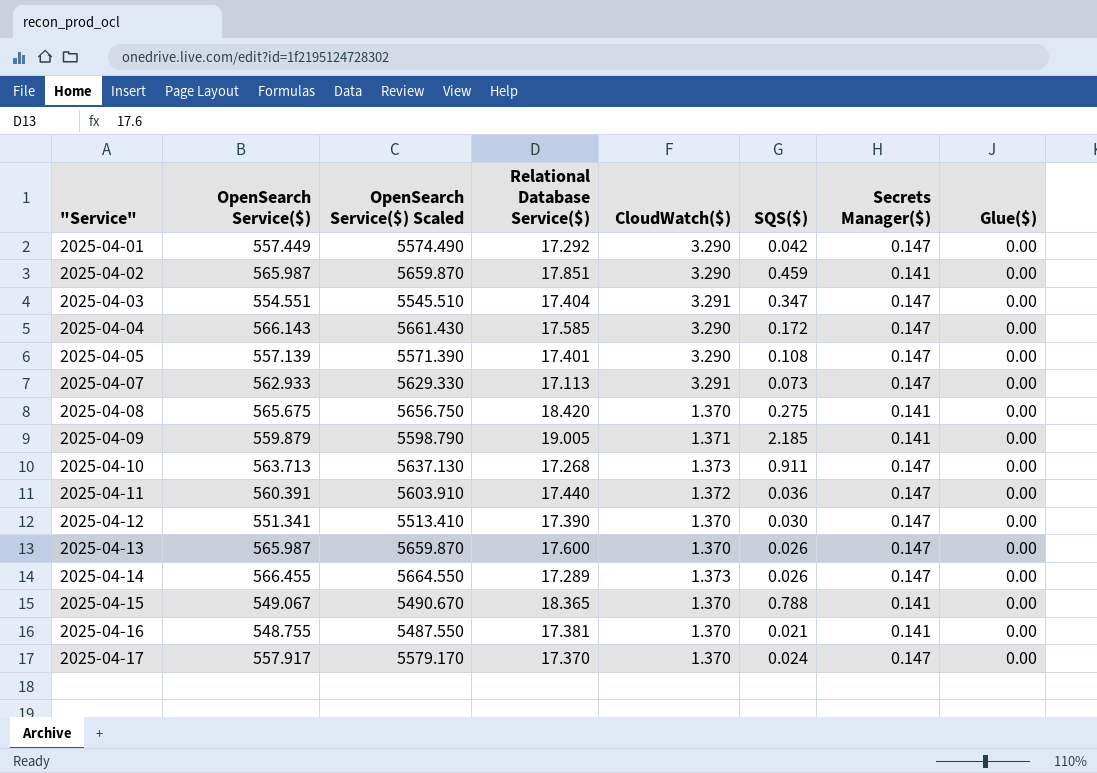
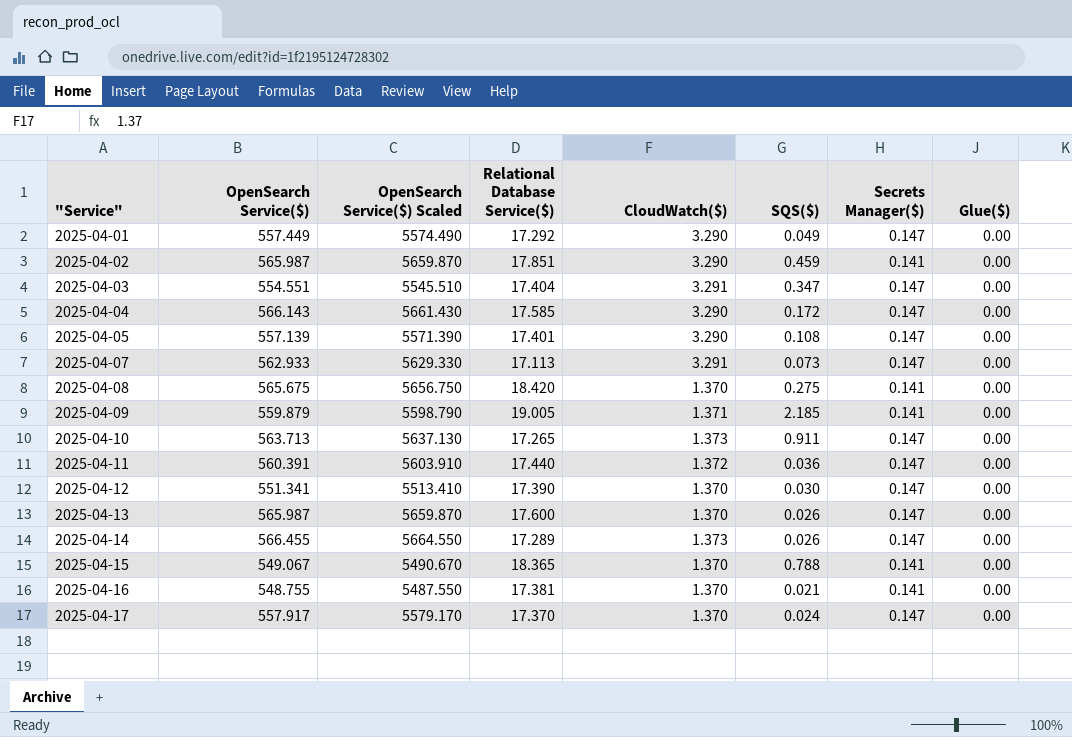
2025-04-01 | SQS($): 0.042 -> 0.049
2025-04-10 | Relational Database Service($): 17.268 -> 17.265

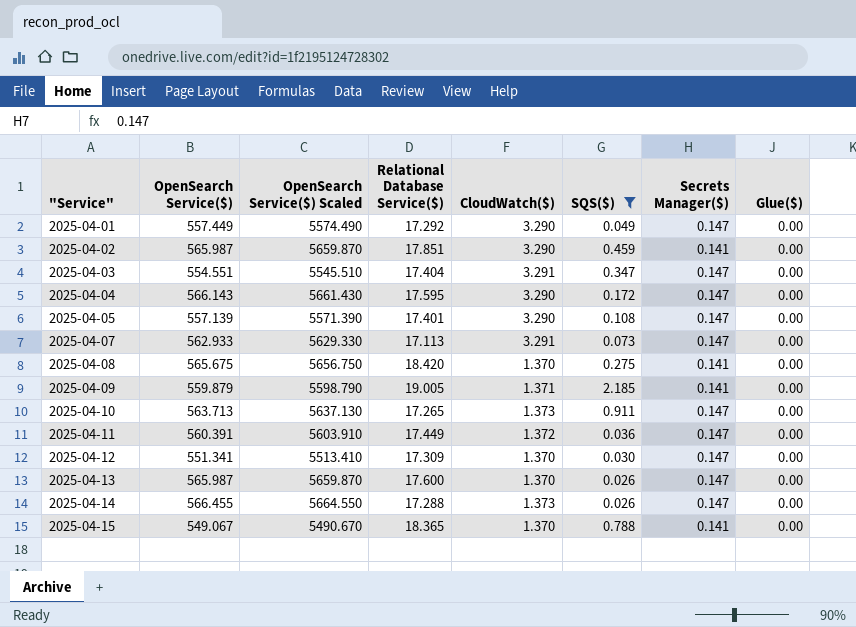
filter: none -> SQS($) >= 0.026
2025-04-04 | Relational Database Service($): 17.585 -> 17.595
2025-04-11 | Relational Database Service($): 17.440 -> 17.449
2025-04-12 | Relational Database Service($): 17.390 -> 17.309
2025-04-14 | Relational Database Service($): 17.289 -> 17.288

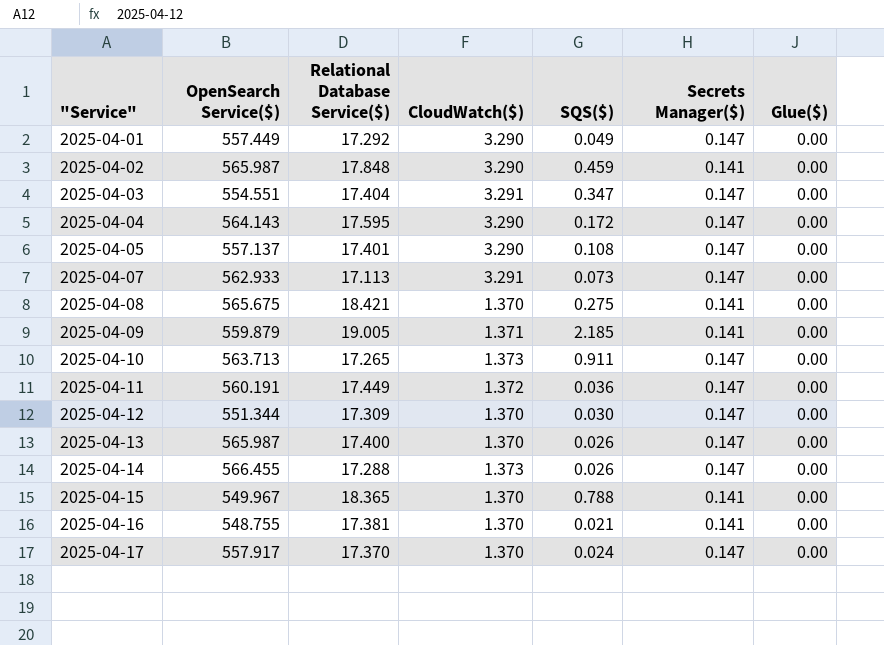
filter: SQS($) >= 0.026 -> none
column OpenSearch Service($) Scaled | formula: [OpenSearch Service($)] * 10 -> none
2025-04-02 | Relational Database Service($): 17.851 -> 17.848
2025-04-04 | OpenSearch Service($): 566.143 -> 564.143
2025-04-05 | OpenSearch Service($): 557.139 -> 557.137
2025-04-08 | Relational Database Service($): 18.420 -> 18.421
2025-04-11 | OpenSearch Service($): 560.391 -> 560.191
2025-04-12 | OpenSearch Service($): 551.341 -> 551.344
2025-04-13 | Relational Database Service($): 17.600 -> 17.400
2025-04-15 | OpenSearch Service($): 549.067 -> 549.967

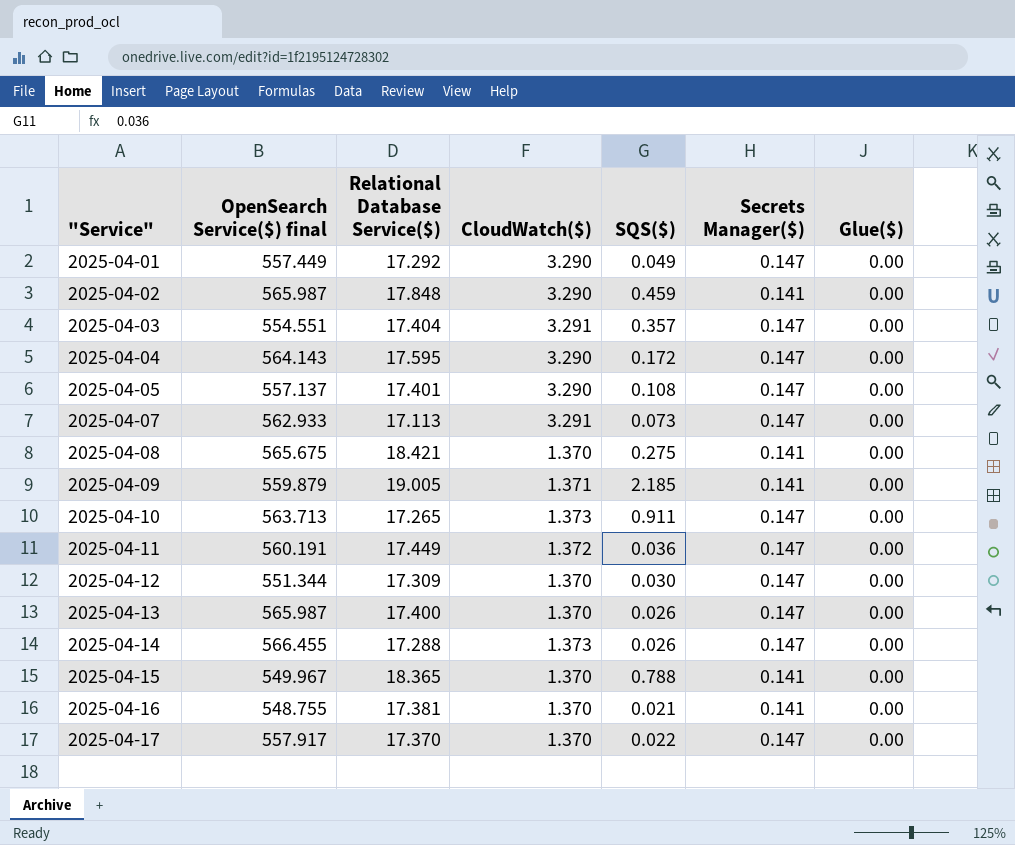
column name: OpenSearch Service($) -> OpenSearch Service($) final
2025-04-03 | SQS($): 0.347 -> 0.357
2025-04-17 | SQS($): 0.024 -> 0.022

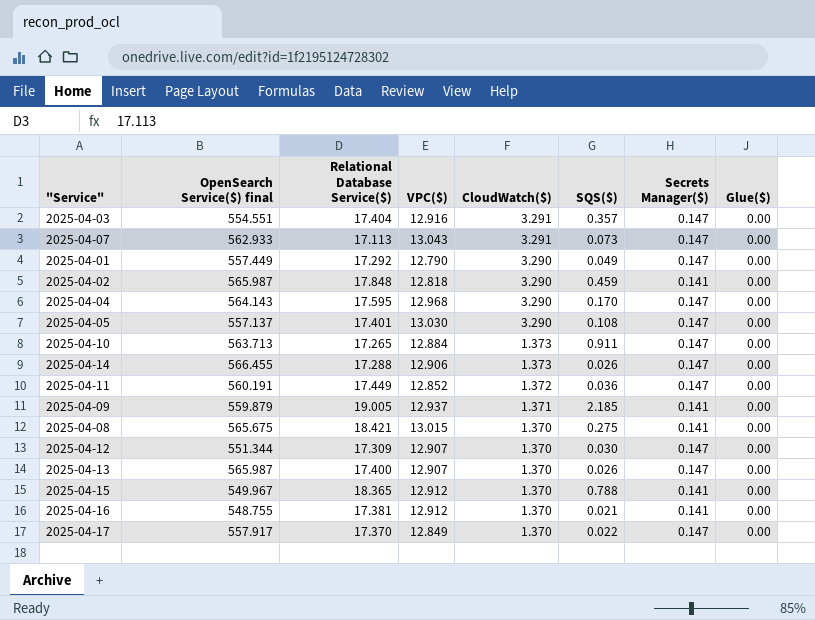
row order: "Service" ascending -> CloudWatch($) descending
column VPC($) | position: none -> 4
2025-04-04 | SQS($): 0.172 -> 0.170

